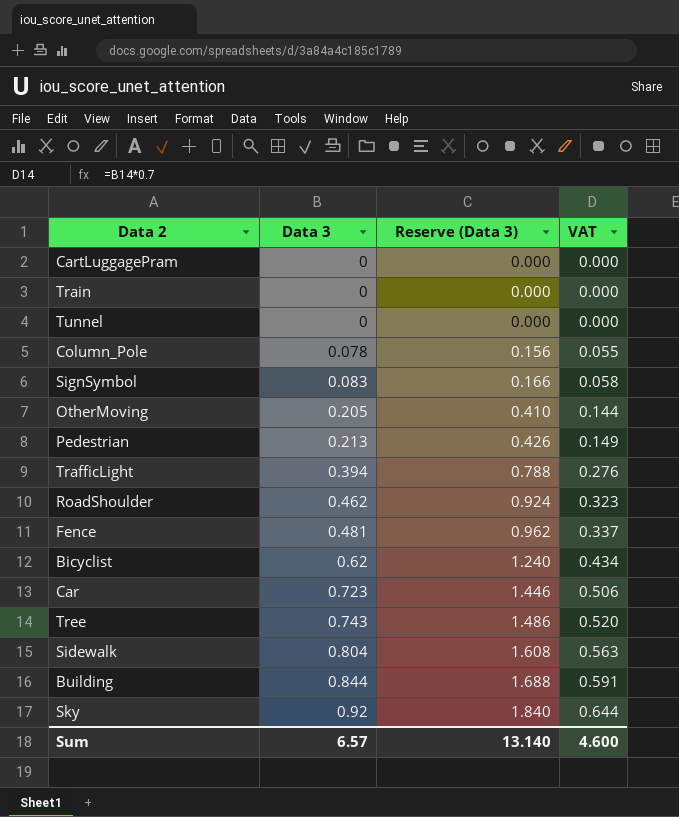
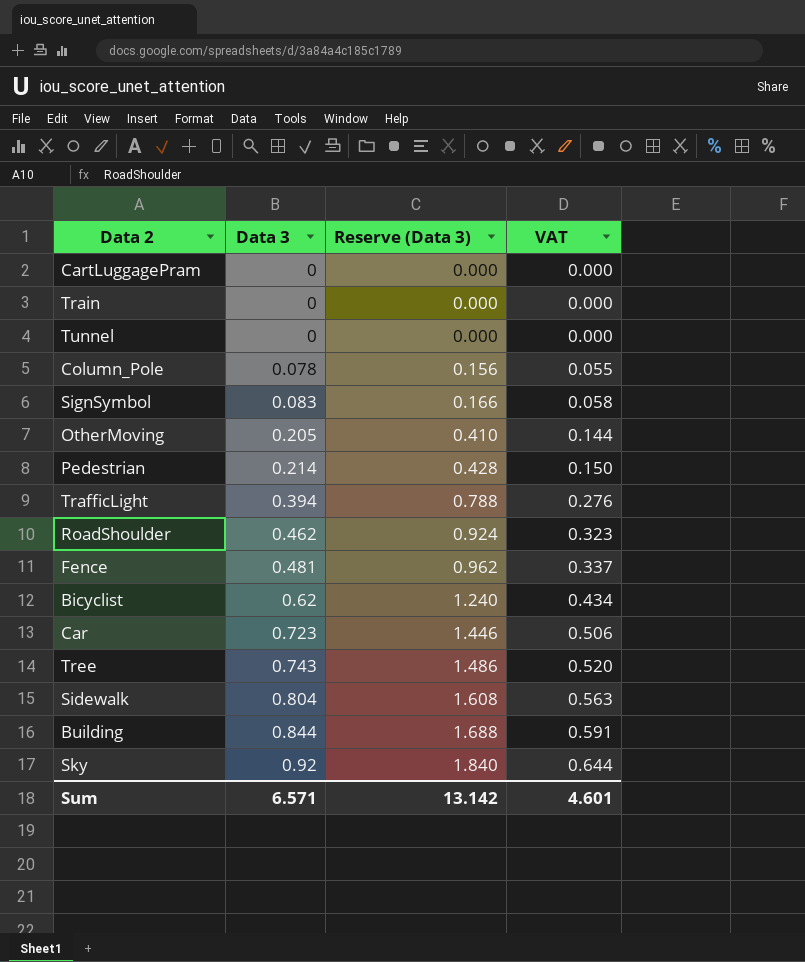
Pedestrian | Data 3: 0.213 -> 0.214
Pedestrian | Reserve (Data 3): 0.426 -> 0.428
Pedestrian | VAT: 0.149 -> 0.150
Sum | Data 3: 6.57 -> 6.571
Sum | Reserve (Data 3): 13.140 -> 13.142
Sum | VAT: 4.600 -> 4.601

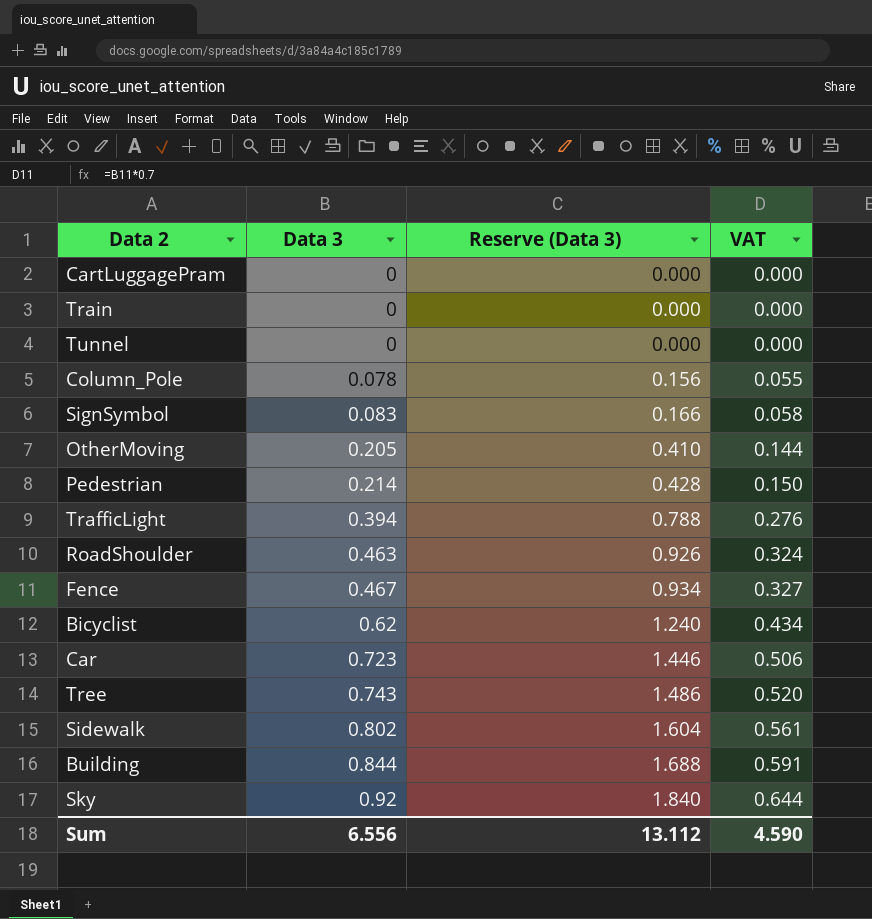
RoadShoulder | Data 3: 0.462 -> 0.463
RoadShoulder | Reserve (Data 3): 0.924 -> 0.926
RoadShoulder | VAT: 0.323 -> 0.324
Fence | Data 3: 0.481 -> 0.467
Fence | Reserve (Data 3): 0.962 -> 0.934
Fence | VAT: 0.337 -> 0.327
Sidewalk | Data 3: 0.804 -> 0.802
Sidewalk | Reserve (Data 3): 1.608 -> 1.604
Sidewalk | VAT: 0.563 -> 0.561
Sum | Data 3: 6.571 -> 6.556
Sum | Reserve (Data 3): 13.142 -> 13.112
Sum | VAT: 4.601 -> 4.590

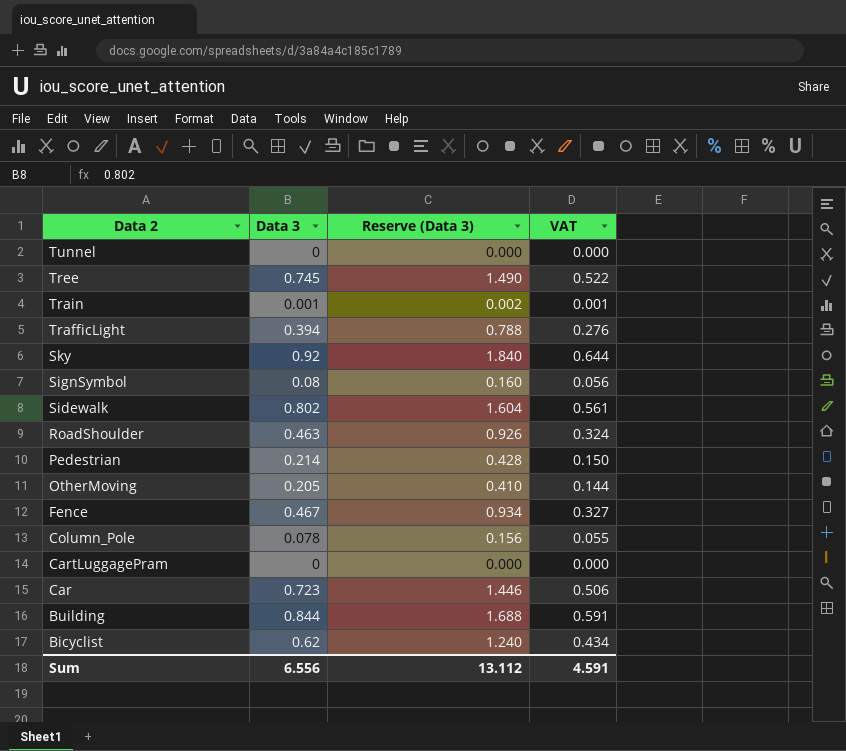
row order: Data 3 ascending -> Data 2 descending
Tree | Data 3: 0.743 -> 0.745
Tree | Reserve (Data 3): 1.486 -> 1.490
Tree | VAT: 0.520 -> 0.522
Train | Data 3: 0 -> 0.001
Train | Reserve (Data 3): 0.000 -> 0.002
Train | VAT: 0.000 -> 0.001
SignSymbol | Data 3: 0.083 -> 0.08
SignSymbol | Reserve (Data 3): 0.166 -> 0.160
SignSymbol | VAT: 0.058 -> 0.056
Sum | VAT: 4.590 -> 4.591

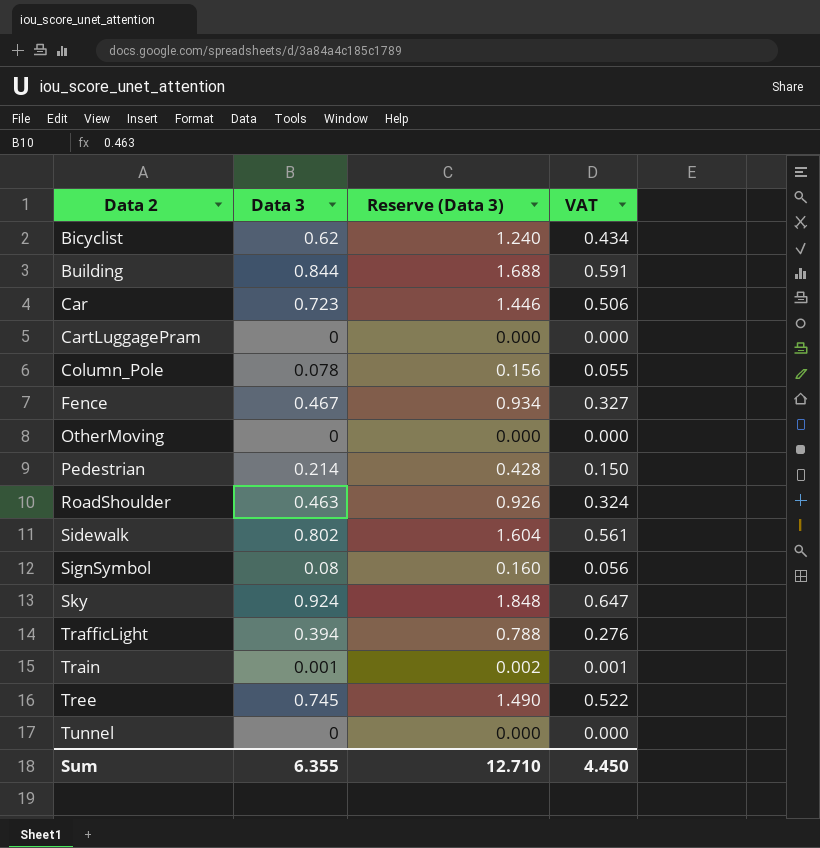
row order: Data 2 descending -> Data 2 ascending
OtherMoving | Data 3: 0.205 -> 0
OtherMoving | Reserve (Data 3): 0.410 -> 0.000
OtherMoving | VAT: 0.144 -> 0.000
Sky | Data 3: 0.92 -> 0.924
Sky | Reserve (Data 3): 1.840 -> 1.848
Sky | VAT: 0.644 -> 0.647
Sum | Data 3: 6.556 -> 6.355
Sum | Reserve (Data 3): 13.112 -> 12.710
Sum | VAT: 4.591 -> 4.450

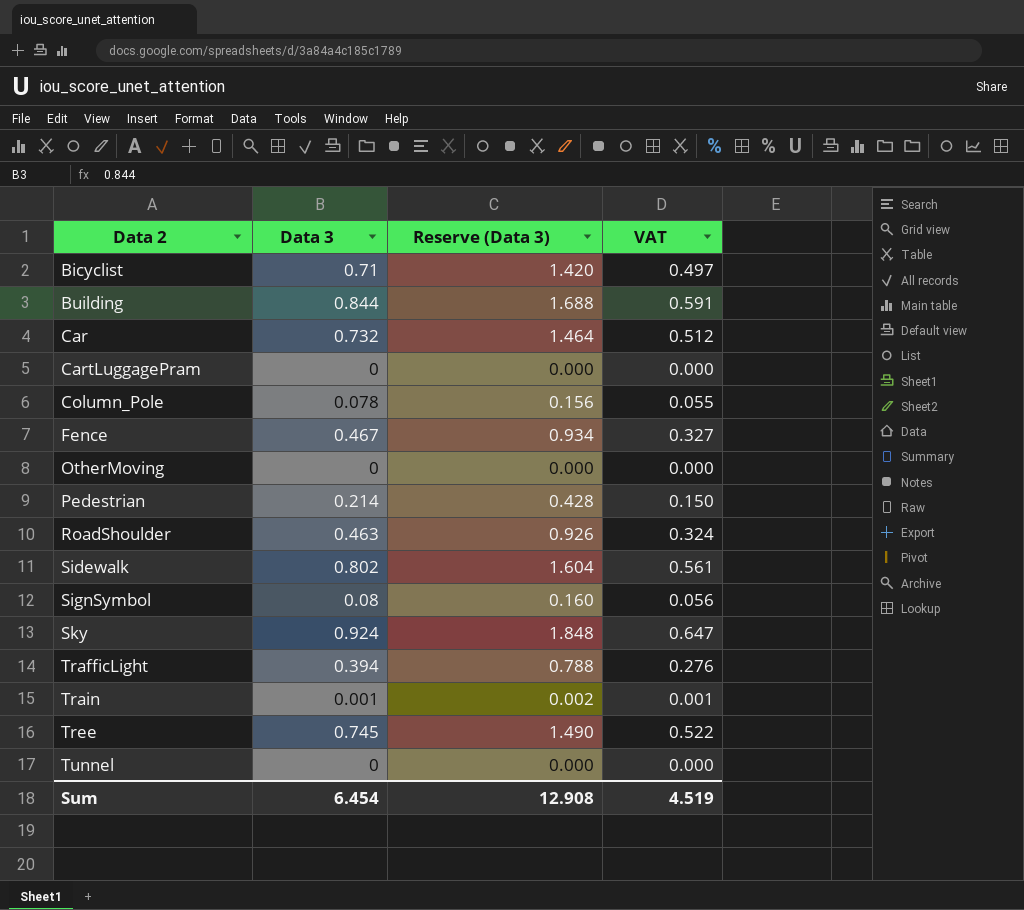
Bicyclist | Data 3: 0.62 -> 0.71
Bicyclist | Reserve (Data 3): 1.240 -> 1.420
Bicyclist | VAT: 0.434 -> 0.497
Car | Data 3: 0.723 -> 0.732
Car | Reserve (Data 3): 1.446 -> 1.464
Car | VAT: 0.506 -> 0.512
Sum | Data 3: 6.355 -> 6.454
Sum | Reserve (Data 3): 12.710 -> 12.908
Sum | VAT: 4.450 -> 4.519

